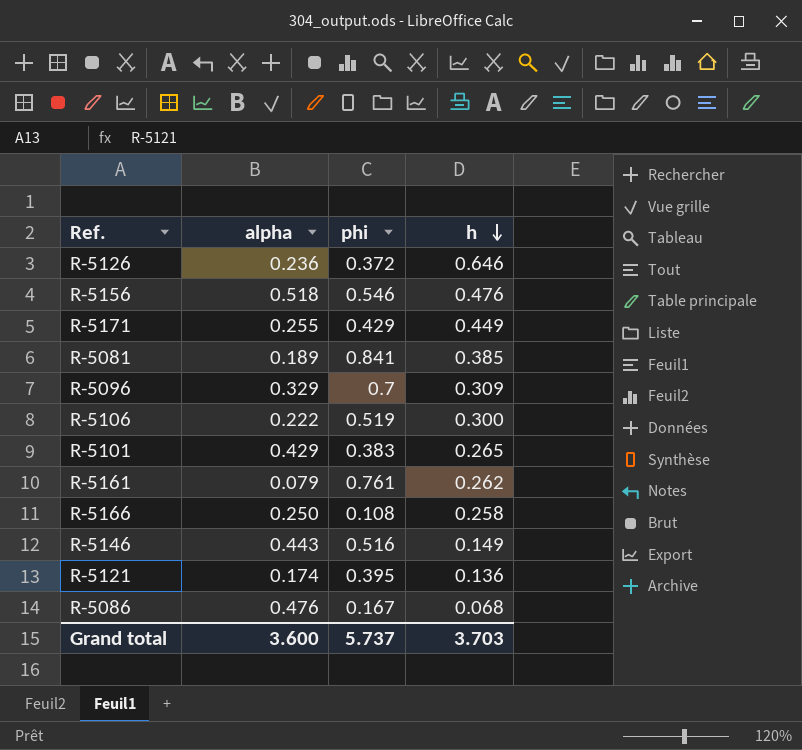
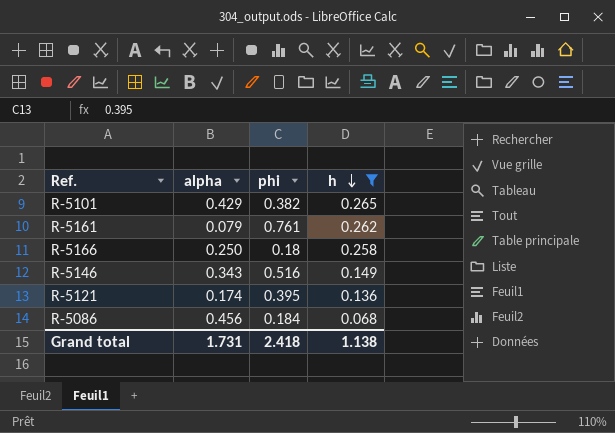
filter: none -> h <= 0.265
R-5101 | phi: 0.383 -> 0.382
R-5166 | phi: 0.108 -> 0.18
R-5146 | alpha: 0.443 -> 0.343
R-5086 | alpha: 0.476 -> 0.456
R-5086 | phi: 0.167 -> 0.184
Grand total | alpha: 3.600 -> 1.731
Grand total | phi: 5.737 -> 2.418
Grand total | h: 3.703 -> 1.138

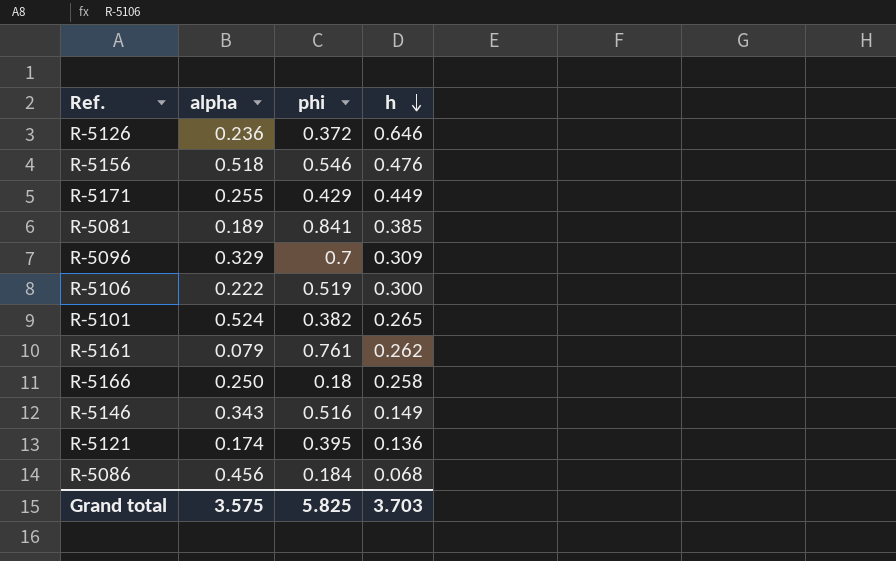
filter: h <= 0.265 -> none
R-5101 | alpha: 0.429 -> 0.524
Grand total | alpha: 1.731 -> 3.575
Grand total | phi: 2.418 -> 5.825
Grand total | h: 1.138 -> 3.703

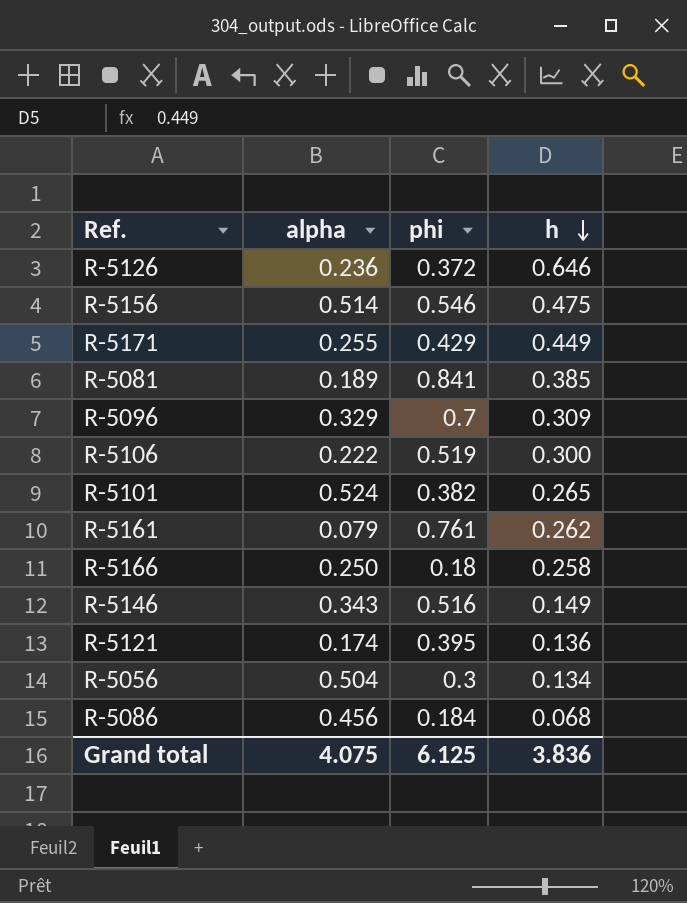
R-5156 | alpha: 0.518 -> 0.514
R-5156 | h: 0.476 -> 0.475
row R-5056: none -> 0.504 | 0.3 | 0.134
Grand total | alpha: 3.575 -> 4.075
Grand total | phi: 5.825 -> 6.125
Grand total | h: 3.703 -> 3.836

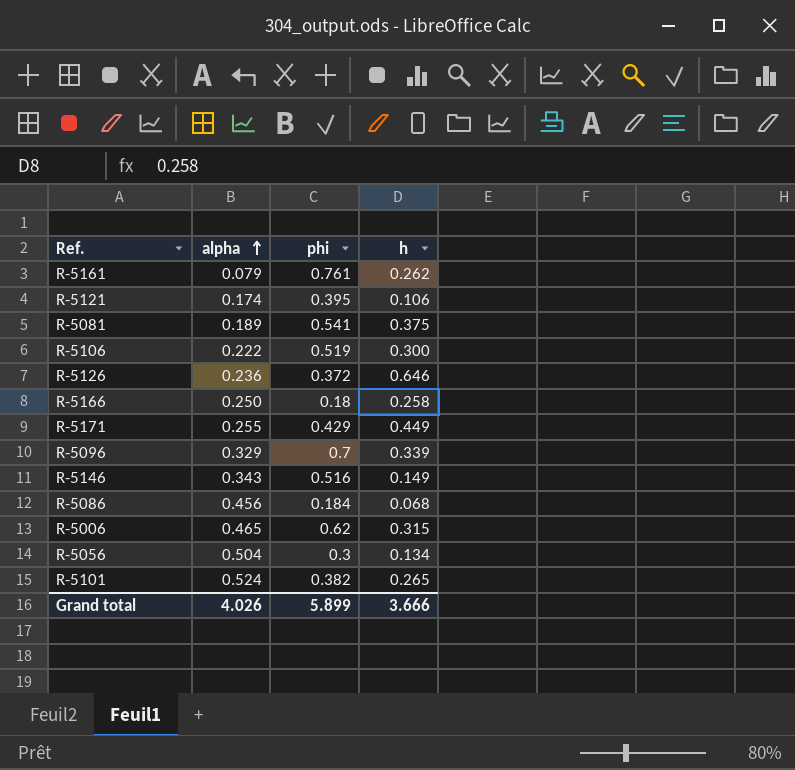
row order: h descending -> alpha ascending
row R-5156: 0.514 | 0.546 | 0.475 -> none
R-5121 | h: 0.136 -> 0.106
R-5081 | phi: 0.841 -> 0.541
R-5081 | h: 0.385 -> 0.375
R-5096 | h: 0.309 -> 0.339
row R-5006: none -> 0.465 | 0.62 | 0.315
Grand total | alpha: 4.075 -> 4.026
Grand total | phi: 6.125 -> 5.899
Grand total | h: 3.836 -> 3.666

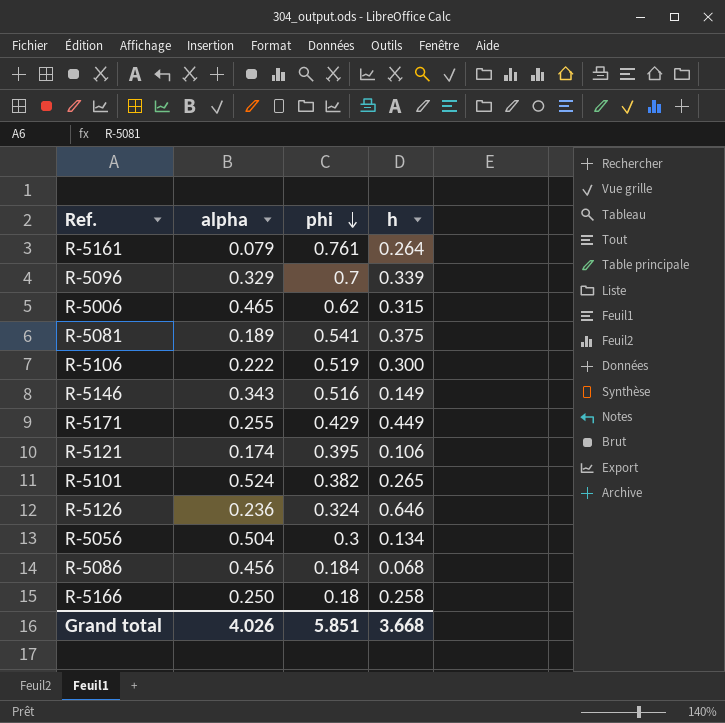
row order: alpha ascending -> phi descending
R-5161 | h: 0.262 -> 0.264
R-5126 | phi: 0.372 -> 0.324
Grand total | phi: 5.899 -> 5.851
Grand total | h: 3.666 -> 3.668

